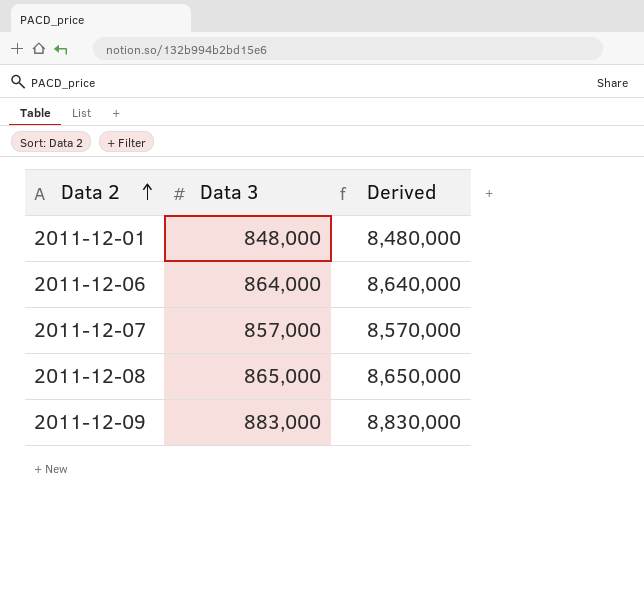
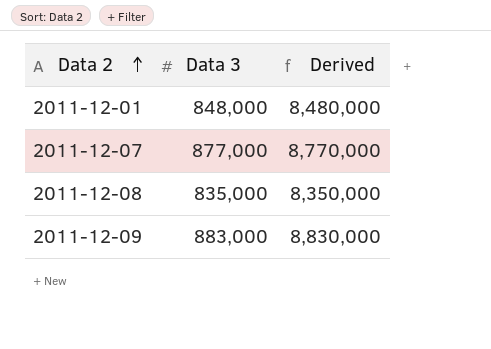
row 2011-12-06: 864,000 | 8,640,000 -> none
2011-12-07 | Data 3: 857,000 -> 877,000
2011-12-07 | Derived: 8,570,000 -> 8,770,000
2011-12-08 | Data 3: 865,000 -> 835,000
2011-12-08 | Derived: 8,650,000 -> 8,350,000

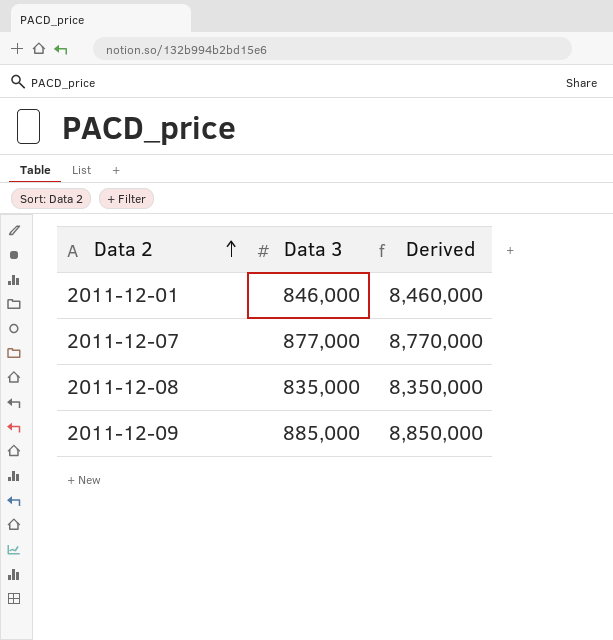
2011-12-01 | Data 3: 848,000 -> 846,000
2011-12-01 | Derived: 8,480,000 -> 8,460,000
2011-12-09 | Data 3: 883,000 -> 885,000
2011-12-09 | Derived: 8,830,000 -> 8,850,000

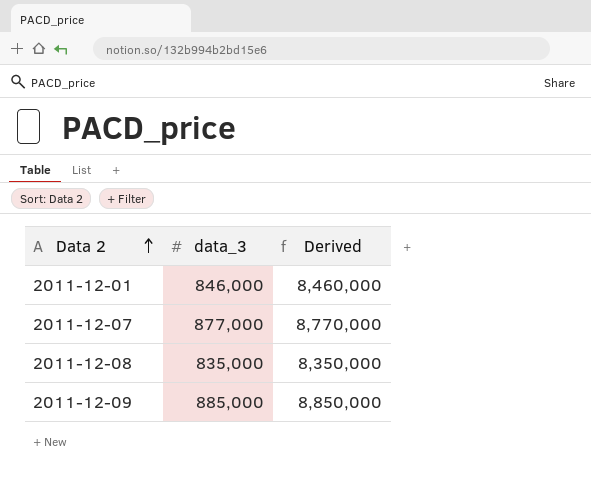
column name: Data 3 -> data_3

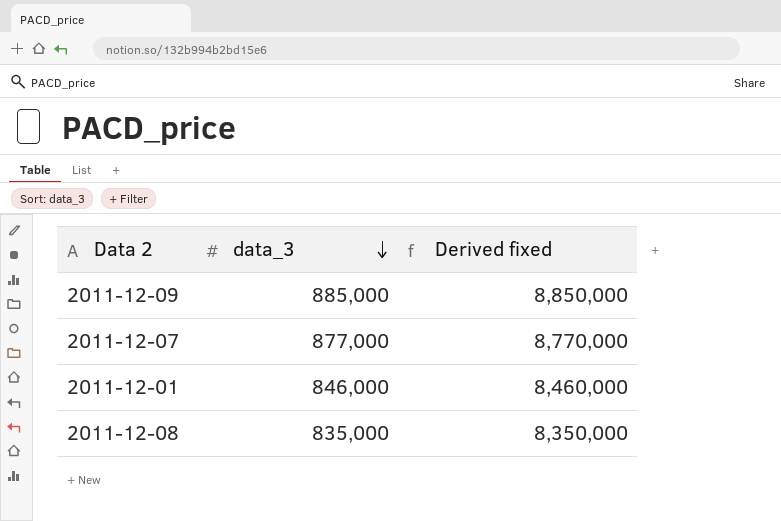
row order: Data 2 ascending -> data_3 descending
column name: Derived -> Derived fixed

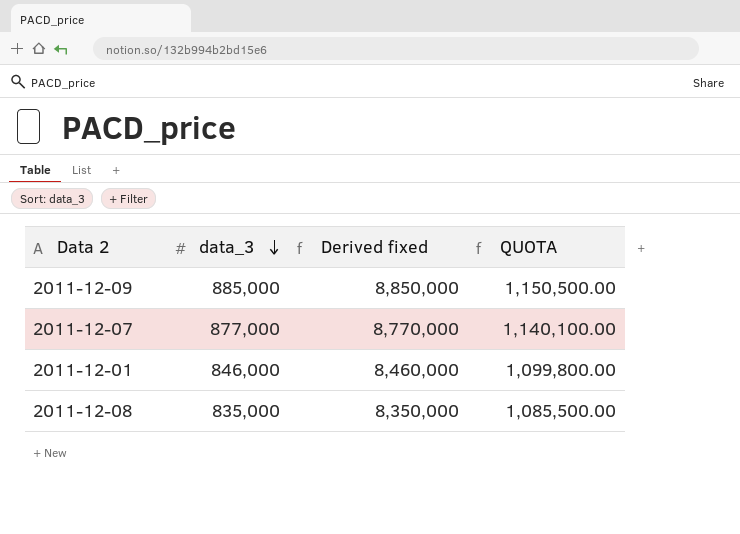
column QUOTA | formula: none -> [data_3] * 1.3

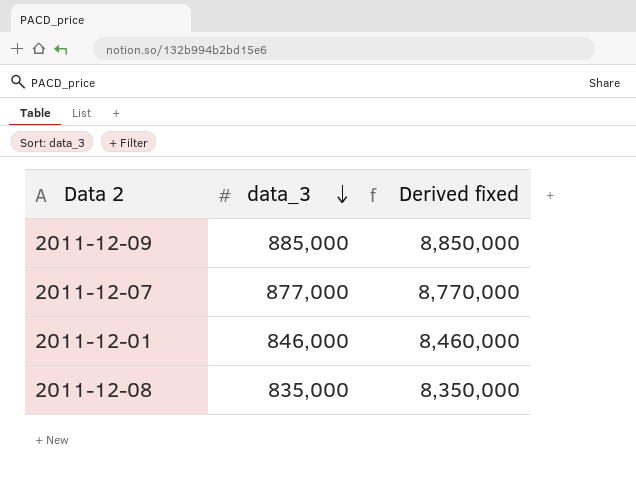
column QUOTA | formula: [data_3] * 1.3 -> none

